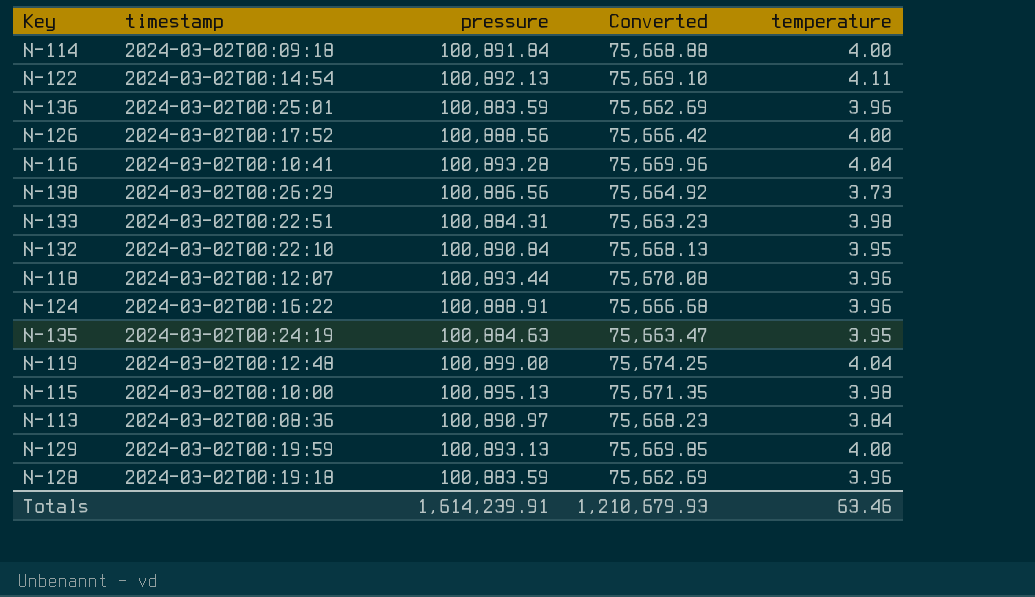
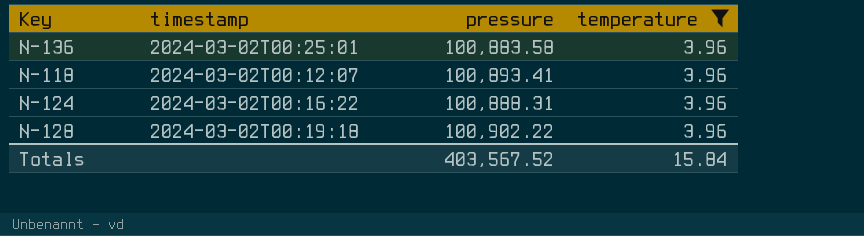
filter: none -> temperature = 3.96
column Converted | formula: [pressure] * 0.75 -> none
N-136 | pressure: 100,883.59 -> 100,883.58
N-118 | pressure: 100,893.44 -> 100,893.41
N-124 | pressure: 100,888.91 -> 100,888.31
N-128 | pressure: 100,883.59 -> 100,902.22
Totals | pressure: 1,614,239.91 -> 403,567.52
Totals | temperature: 63.46 -> 15.84

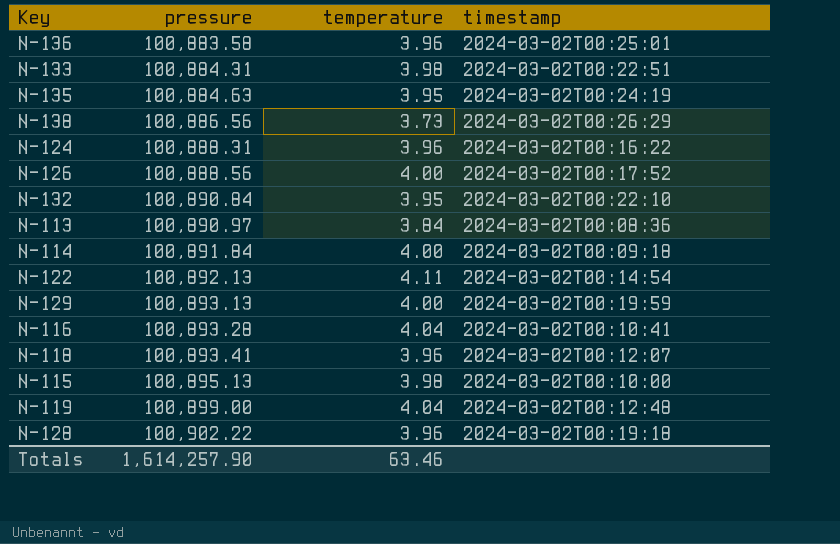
filter: temperature = 3.96 -> none
row order: none -> pressure ascending
column timestamp | position: 2 -> 4
Totals | pressure: 403,567.52 -> 1,614,257.90
Totals | temperature: 15.84 -> 63.46

